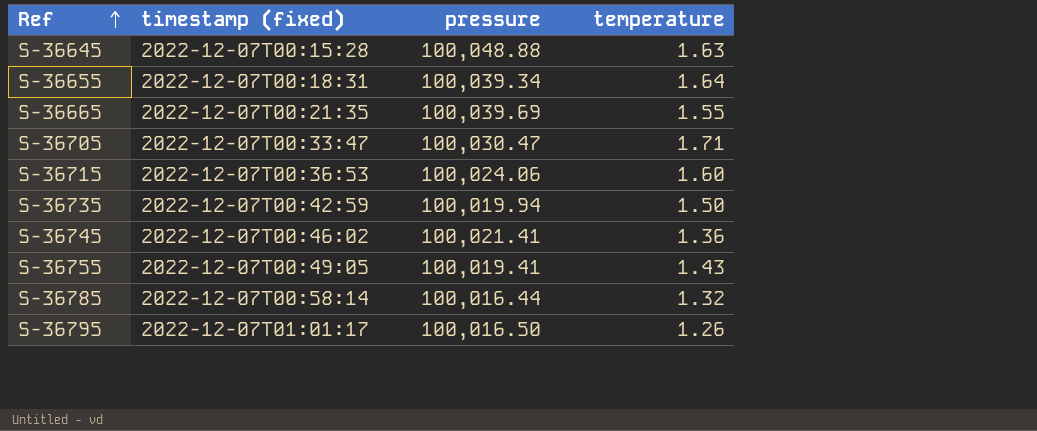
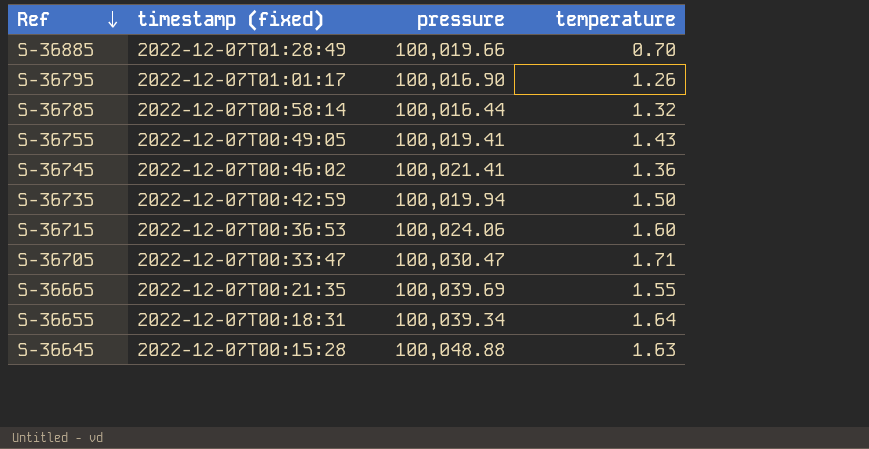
row order: Ref ascending -> Ref descending
row S-36885: none -> 2022-12-07T01:28:49 | 100,019.66 | 0.70
S-36795 | pressure: 100,016.50 -> 100,016.90

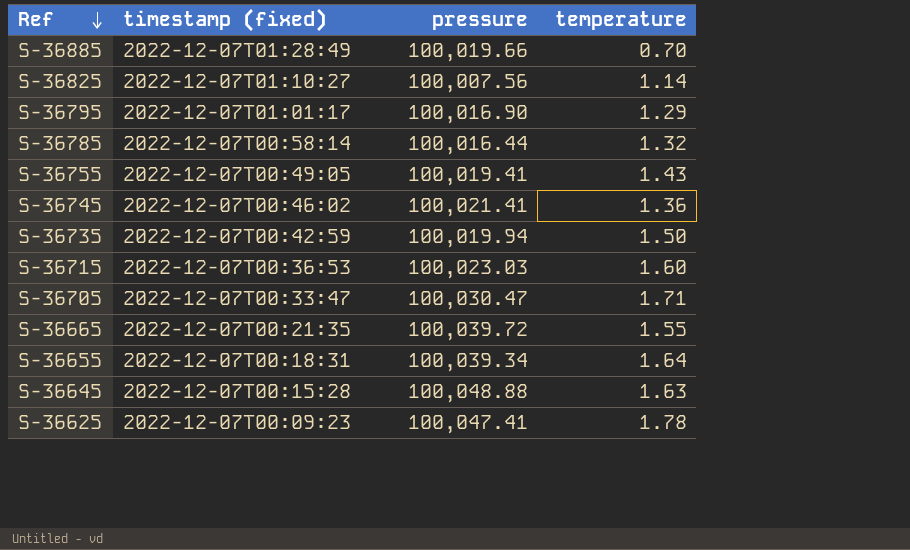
row S-36825: none -> 2022-12-07T01:10:27 | 100,007.56 | 1.14
S-36795 | temperature: 1.26 -> 1.29
S-36715 | pressure: 100,024.06 -> 100,023.03
S-36665 | pressure: 100,039.69 -> 100,039.72
row S-36625: none -> 2022-12-07T00:09:23 | 100,047.41 | 1.78

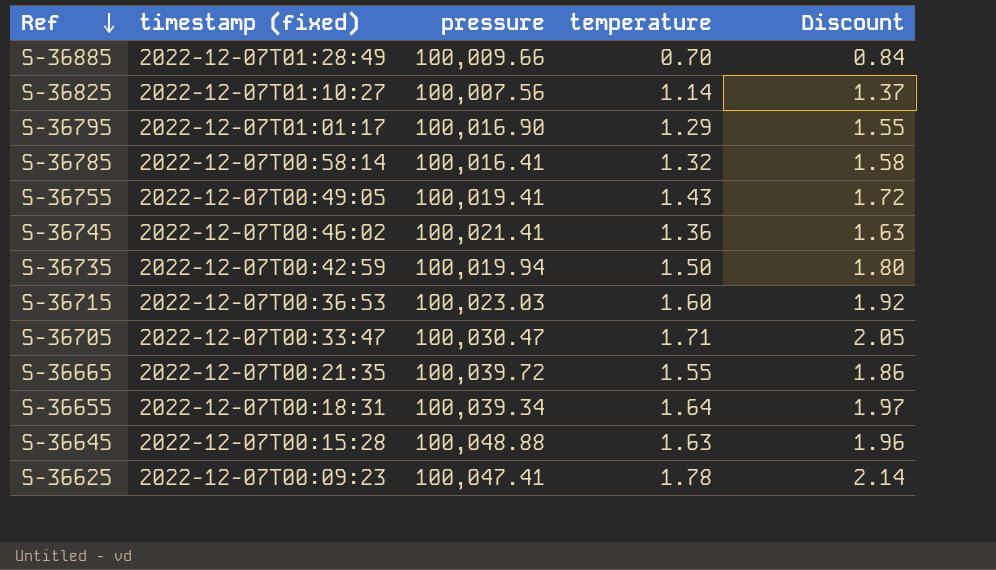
column Discount | formula: none -> [temperature] * 1.2
S-36885 | pressure: 100,019.66 -> 100,009.66
S-36785 | pressure: 100,016.44 -> 100,016.41

